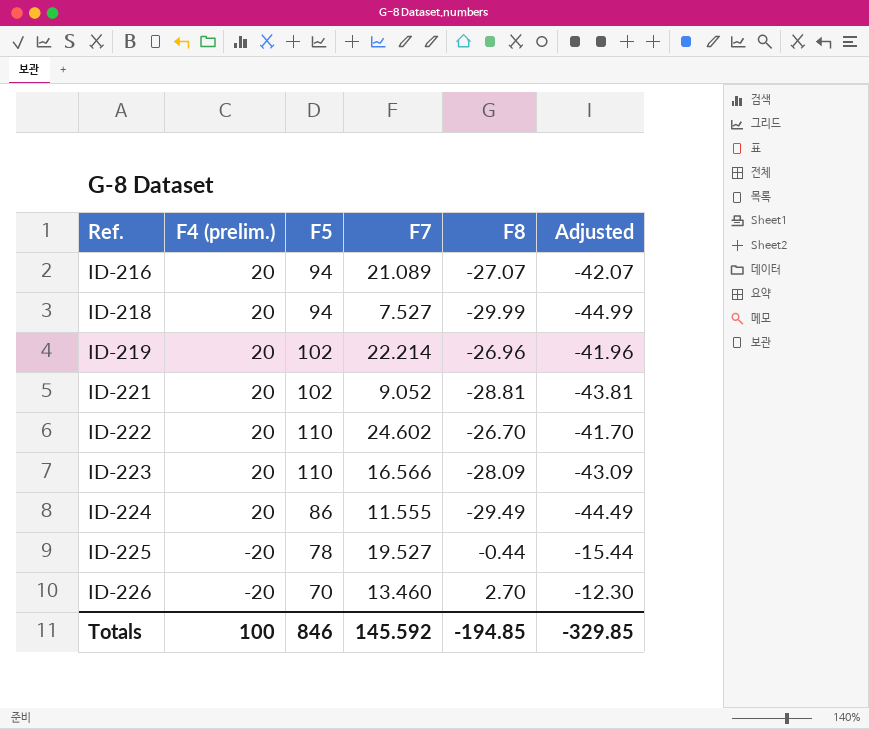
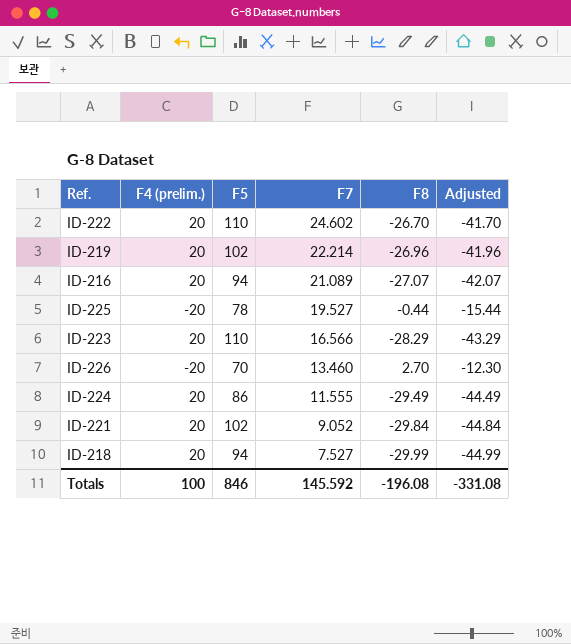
row order: Ref. ascending -> F7 descending
ID-223 | F8: -28.09 -> -28.29
ID-223 | Adjusted: -43.09 -> -43.29
ID-221 | F8: -28.81 -> -29.84
ID-221 | Adjusted: -43.81 -> -44.84
Totals | F8: -194.85 -> -196.08
Totals | Adjusted: -329.85 -> -331.08

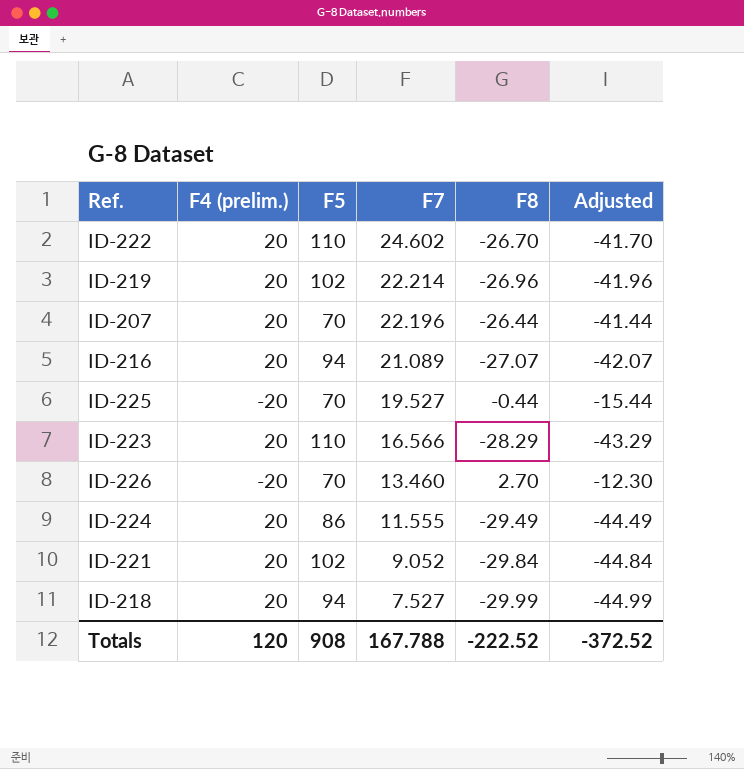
row ID-207: none -> 20 | 70 | 22.196 | -26.44 | -41.44
ID-225 | F5: 78 -> 70
Totals | F4 (prelim.): 100 -> 120
Totals | F5: 846 -> 908
Totals | F7: 145.592 -> 167.788
Totals | F8: -196.08 -> -222.52
Totals | Adjusted: -331.08 -> -372.52

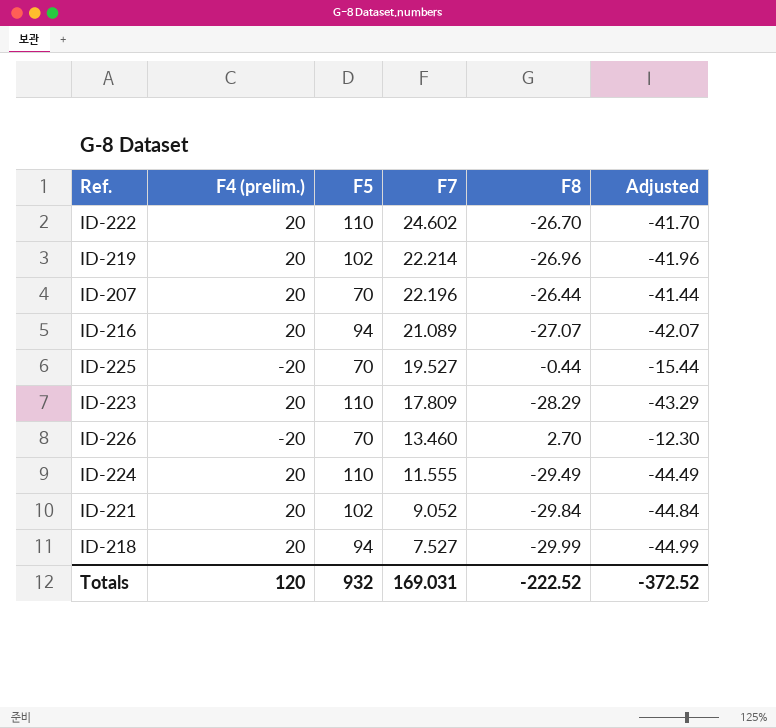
ID-223 | F7: 16.566 -> 17.809
ID-224 | F5: 86 -> 110
Totals | F5: 908 -> 932
Totals | F7: 167.788 -> 169.031

